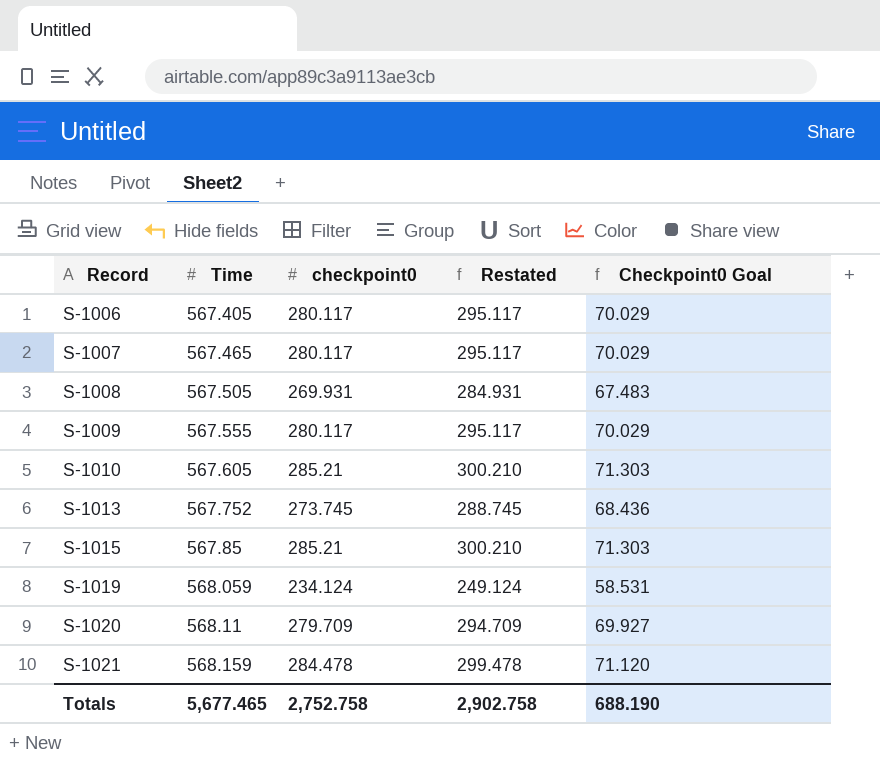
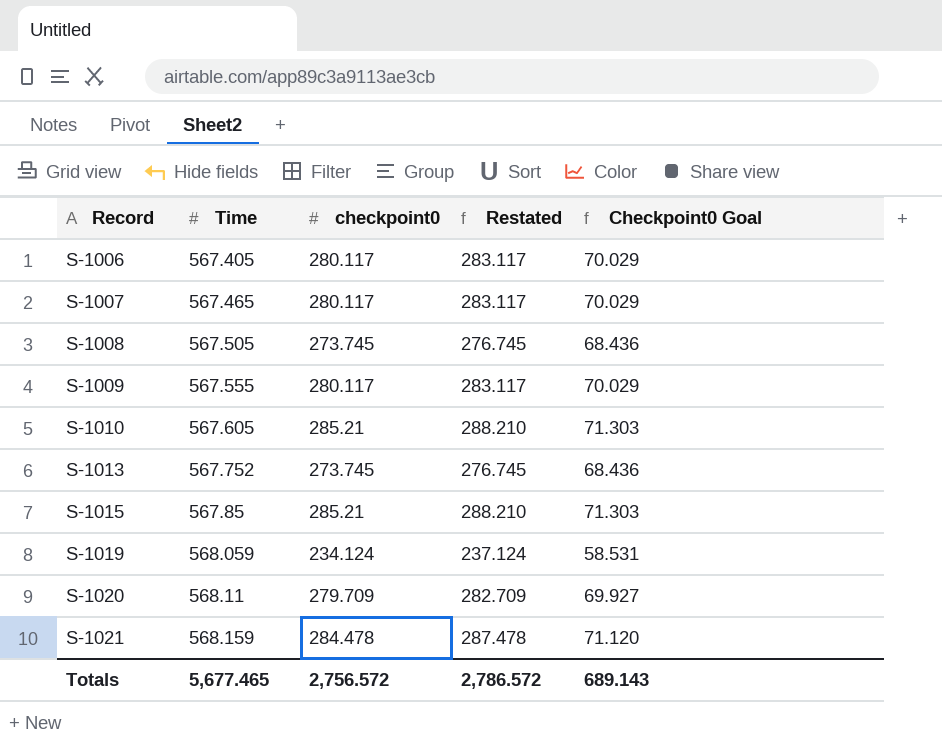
column Restated | formula: [checkpoint0] + 15 -> [checkpoint0] + 3
S-1008 | checkpoint0: 269.931 -> 273.745
S-1008 | Checkpoint0 Goal: 67.483 -> 68.436
Totals | checkpoint0: 2,752.758 -> 2,756.572
Totals | Restated: 2,902.758 -> 2,786.572
Totals | Checkpoint0 Goal: 688.190 -> 689.143

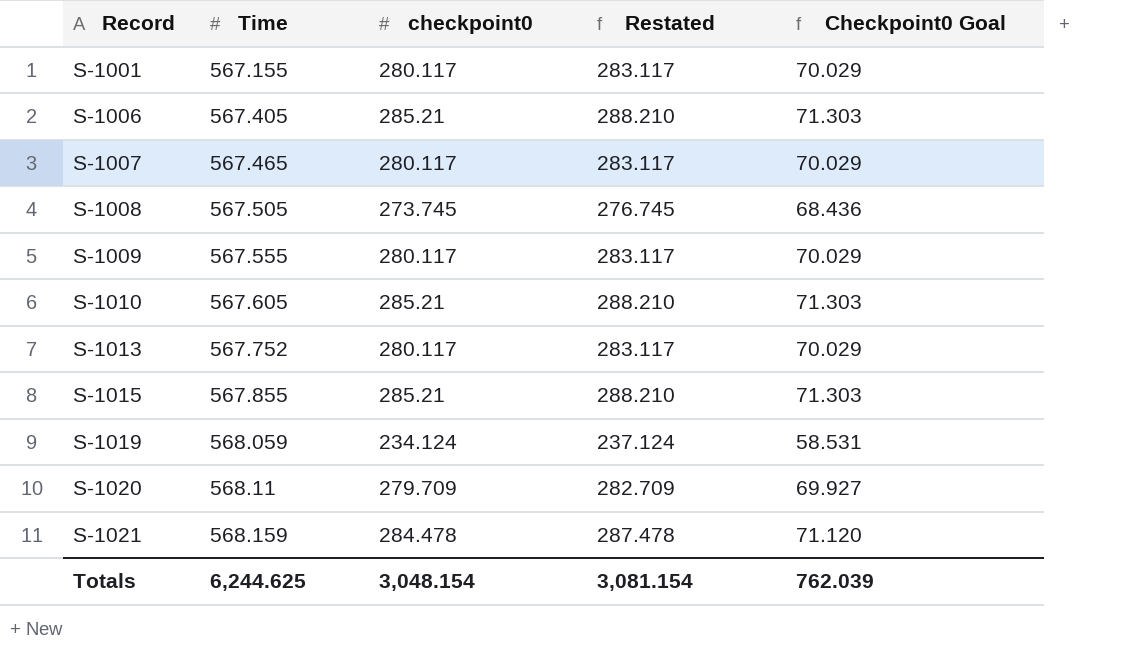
row S-1001: none -> 567.155 | 280.117 | 283.117 | 70.029
S-1006 | checkpoint0: 280.117 -> 285.21
S-1006 | Restated: 283.117 -> 288.210
S-1006 | Checkpoint0 Goal: 70.029 -> 71.303
S-1013 | checkpoint0: 273.745 -> 280.117
S-1013 | Restated: 276.745 -> 283.117
S-1013 | Checkpoint0 Goal: 68.436 -> 70.029
S-1015 | Time: 567.85 -> 567.855
Totals | Time: 5,677.465 -> 6,244.625
Totals | checkpoint0: 2,756.572 -> 3,048.154
Totals | Restated: 2,786.572 -> 3,081.154
Totals | Checkpoint0 Goal: 689.143 -> 762.039

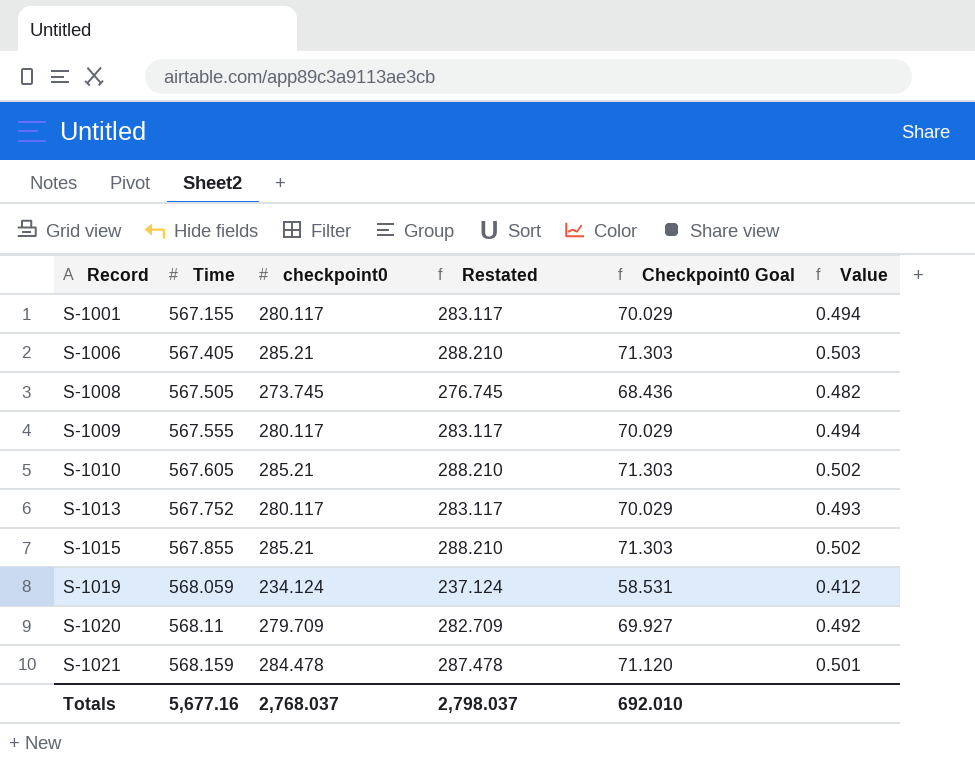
column Value | formula: none -> [checkpoint0] / [Time]
row S-1007: 567.465 | 280.117 | 283.117 | 70.029 -> none
Totals | Time: 6,244.625 -> 5,677.16
Totals | checkpoint0: 3,048.154 -> 2,768.037
Totals | Restated: 3,081.154 -> 2,798.037
Totals | Checkpoint0 Goal: 762.039 -> 692.010

